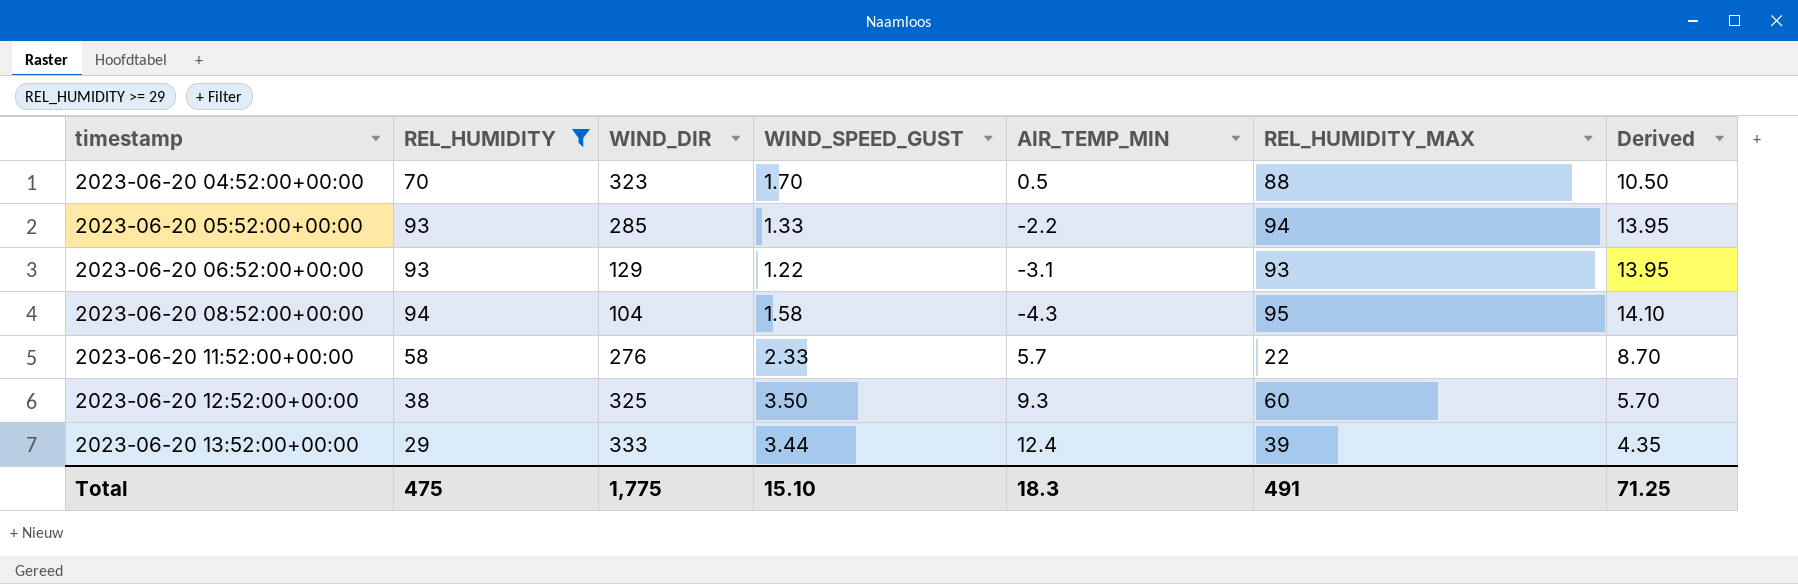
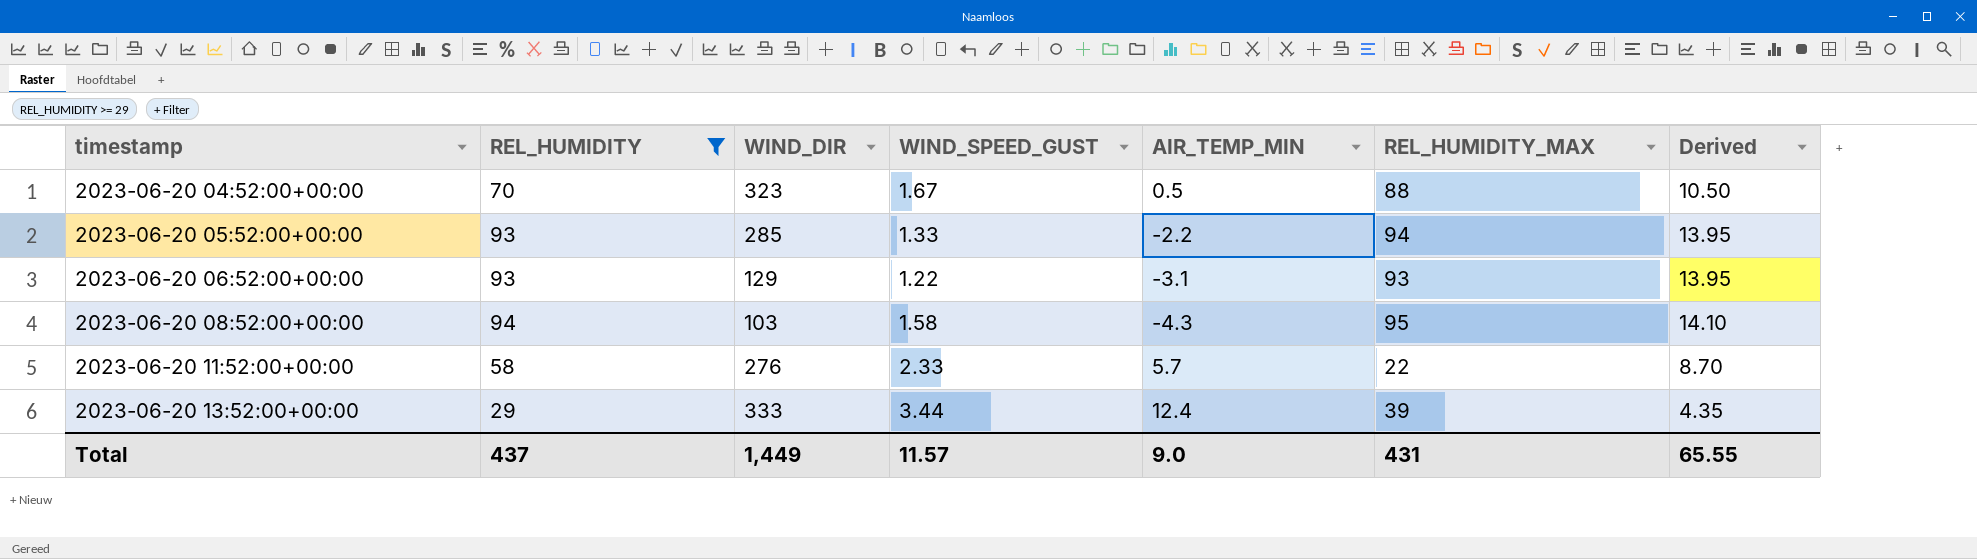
row 2023-06-20 12:52:00+00:00: 38 | 325 | 3.50 | 9.3 | 60 | 5.70 -> none
2023-06-20 04:52:00+00:00 | WIND_SPEED_GUST: 1.70 -> 1.67
2023-06-20 08:52:00+00:00 | WIND_DIR: 104 -> 103
Total | REL_HUMIDITY: 475 -> 437
Total | WIND_DIR: 1,775 -> 1,449
Total | WIND_SPEED_GUST: 15.10 -> 11.57
Total | AIR_TEMP_MIN: 18.3 -> 9.0
Total | REL_HUMIDITY_MAX: 491 -> 431
Total | Derived: 71.25 -> 65.55

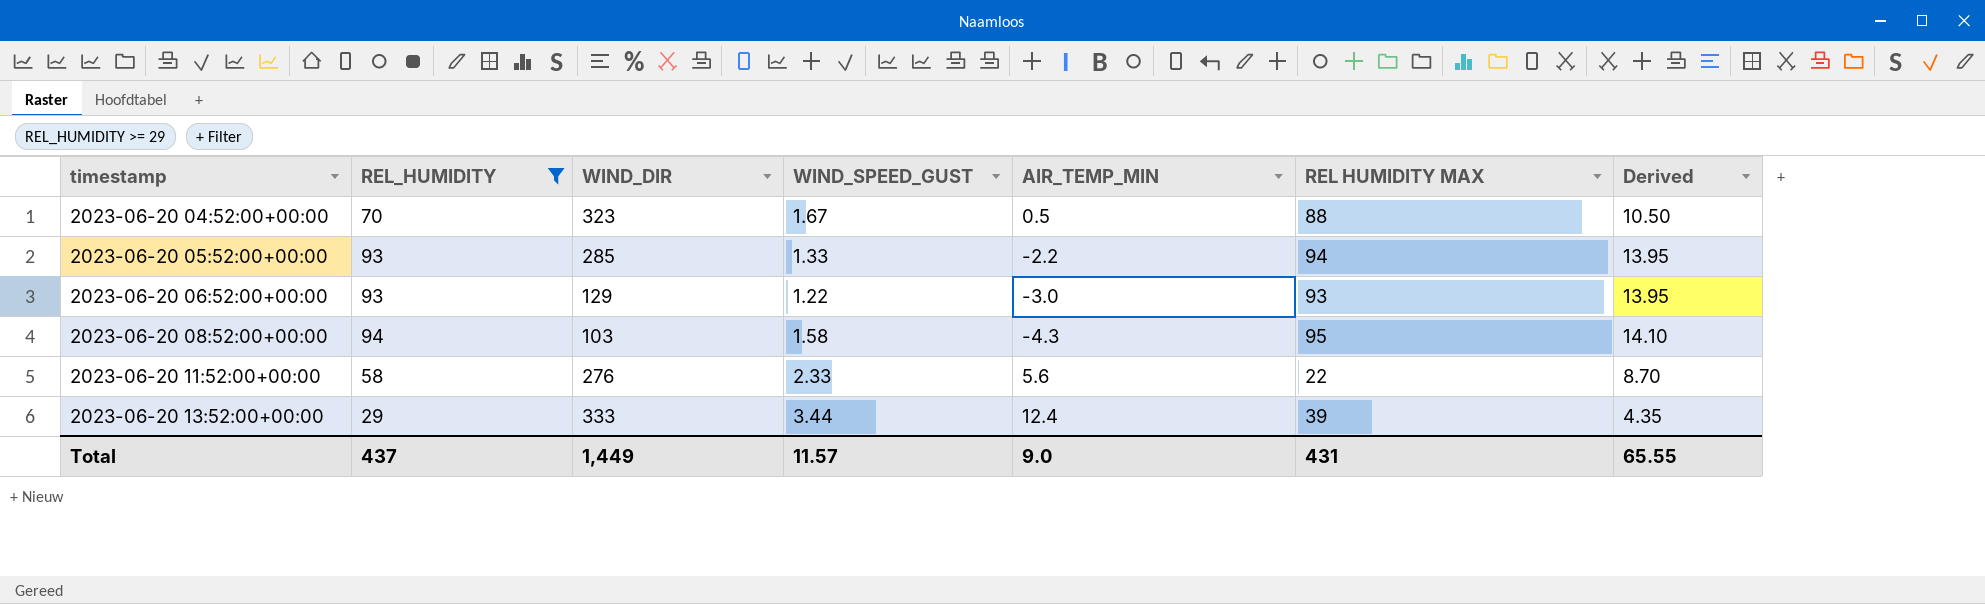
column name: REL_HUMIDITY_MAX -> REL HUMIDITY MAX
2023-06-20 06:52:00+00:00 | AIR_TEMP_MIN: -3.1 -> -3.0
2023-06-20 11:52:00+00:00 | AIR_TEMP_MIN: 5.7 -> 5.6

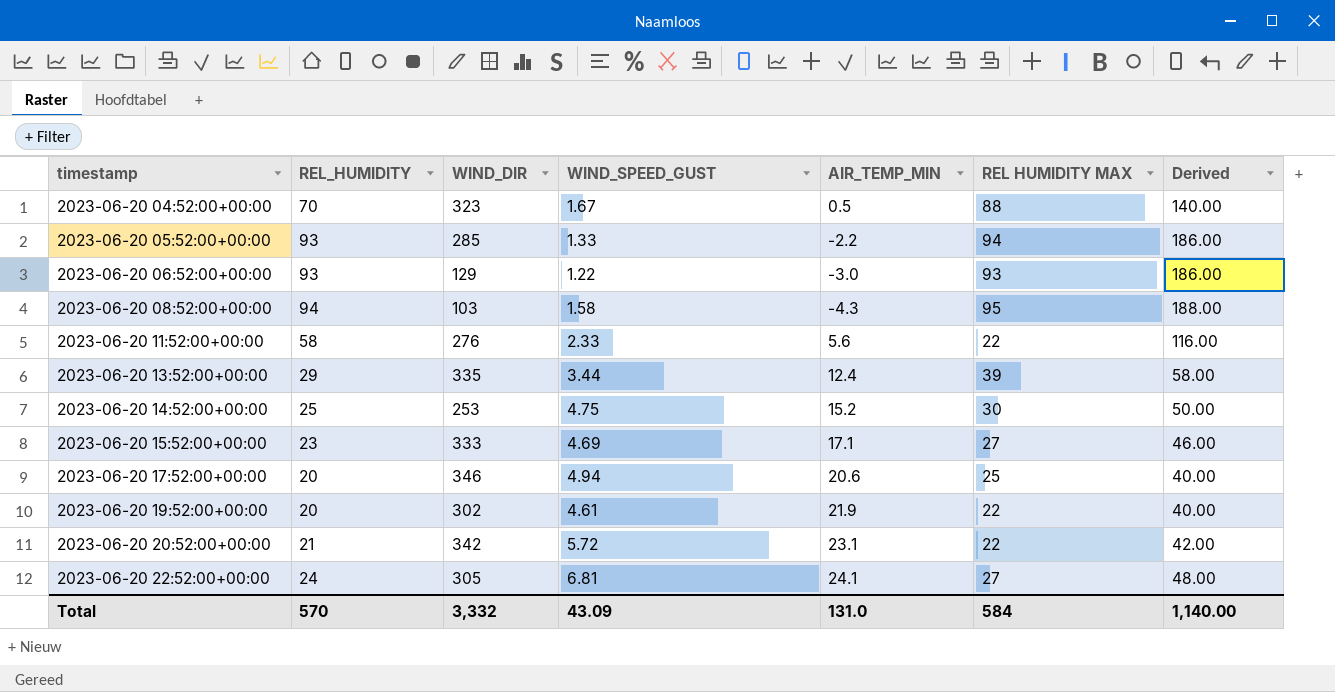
filter: REL_HUMIDITY >= 29 -> none
column Derived | formula: [REL_HUMIDITY] * 0.15 -> [REL_HUMIDITY] * 2
2023-06-20 13:52:00+00:00 | WIND_DIR: 333 -> 335
Total | REL_HUMIDITY: 437 -> 570
Total | WIND_DIR: 1,449 -> 3,332
Total | WIND_SPEED_GUST: 11.57 -> 43.09
Total | AIR_TEMP_MIN: 9.0 -> 131.0
Total | REL HUMIDITY MAX: 431 -> 584
Total | Derived: 65.55 -> 1,140.00

